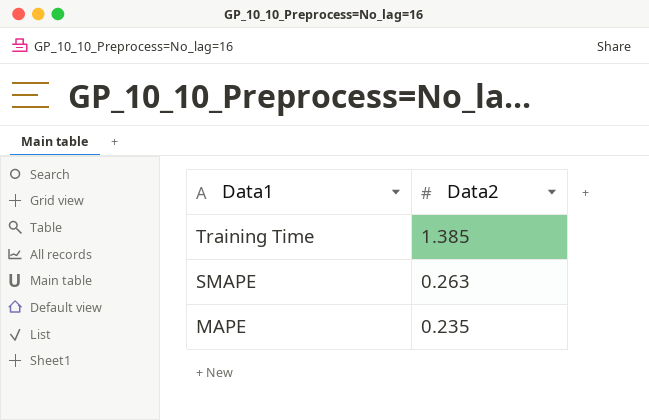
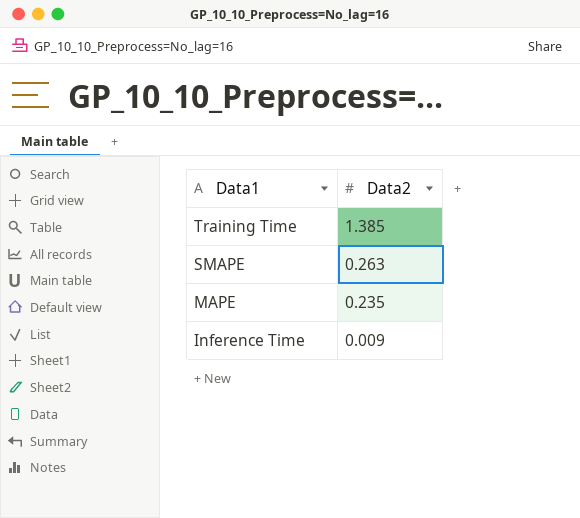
row Inference Time: none -> 0.009

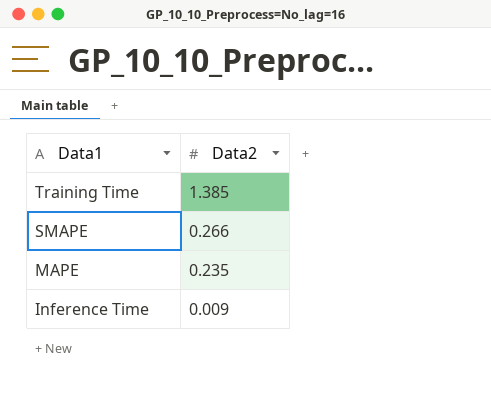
SMAPE | Data2: 0.263 -> 0.266

